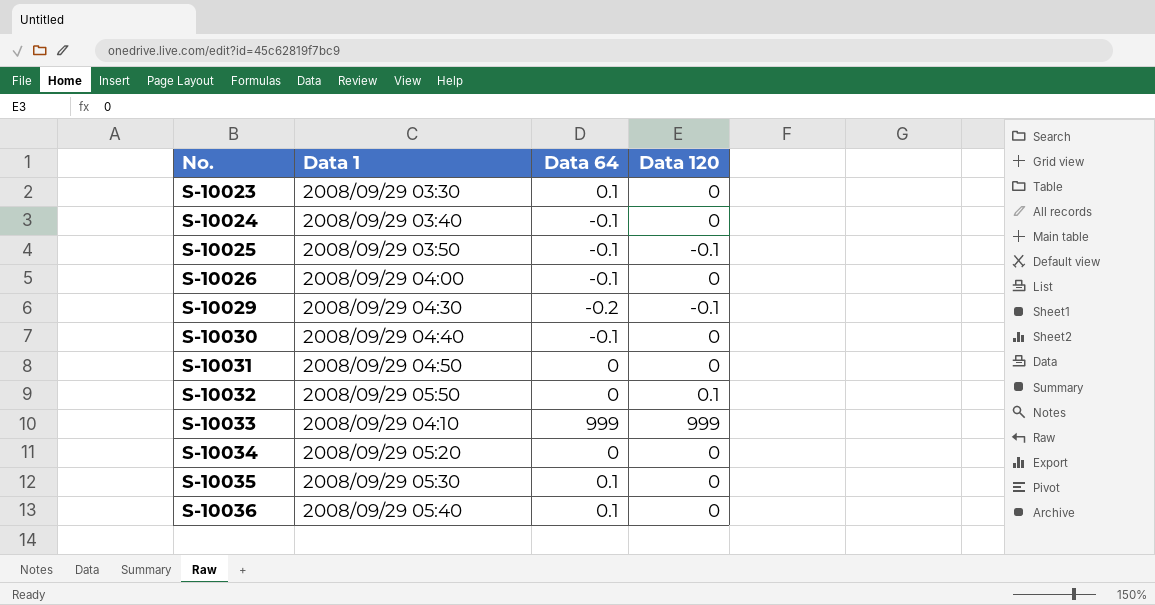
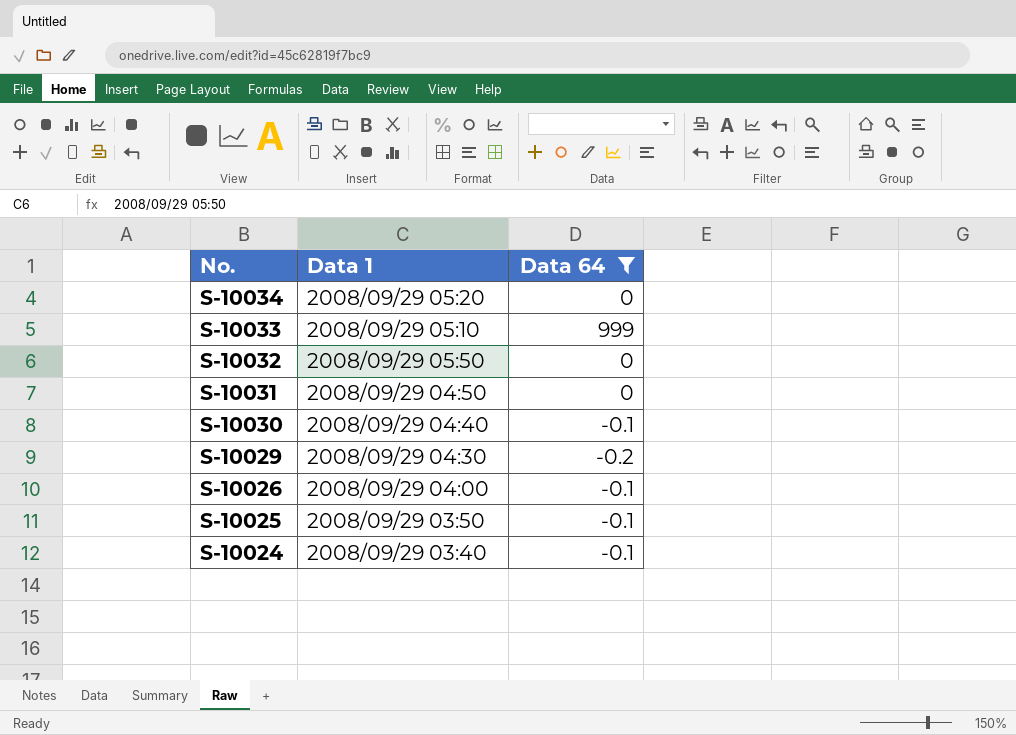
filter: none -> Data 64 != 0.1
row order: No. ascending -> No. descending
column Data 120 | position: 4 -> none
S-10033 | Data 1: 2008/09/29 04:10 -> 2008/09/29 05:10

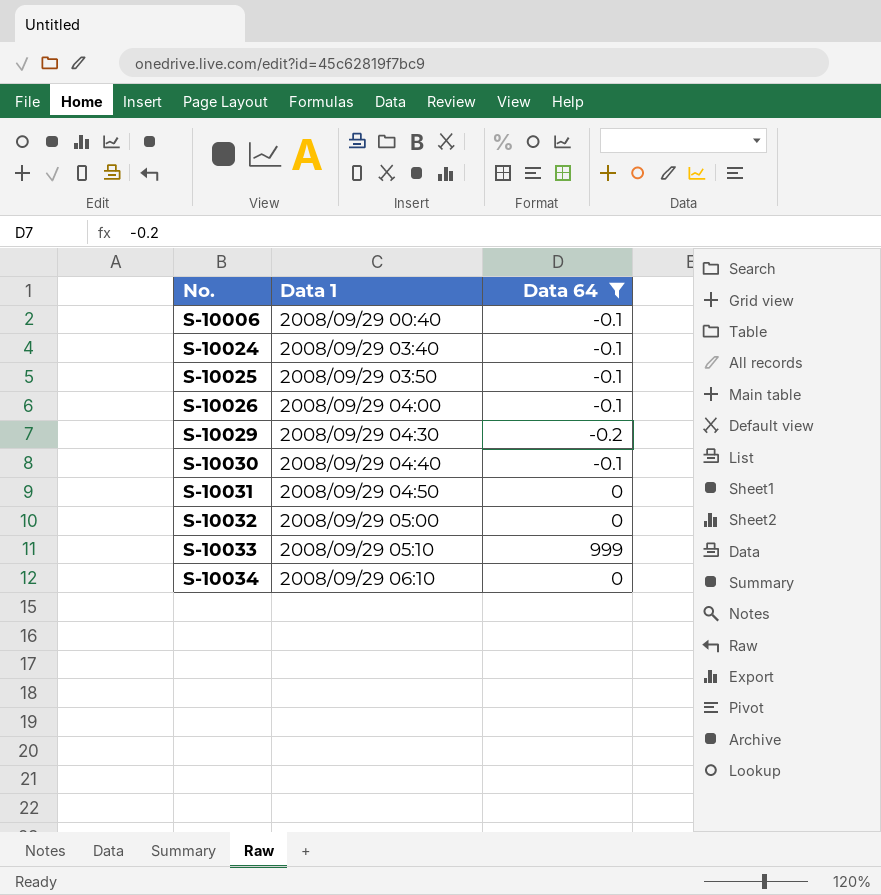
row order: No. descending -> No. ascending
row S-10006: none -> 2008/09/29 00:40 | -0.1
S-10032 | Data 1: 2008/09/29 05:50 -> 2008/09/29 05:00
S-10034 | Data 1: 2008/09/29 05:20 -> 2008/09/29 06:10

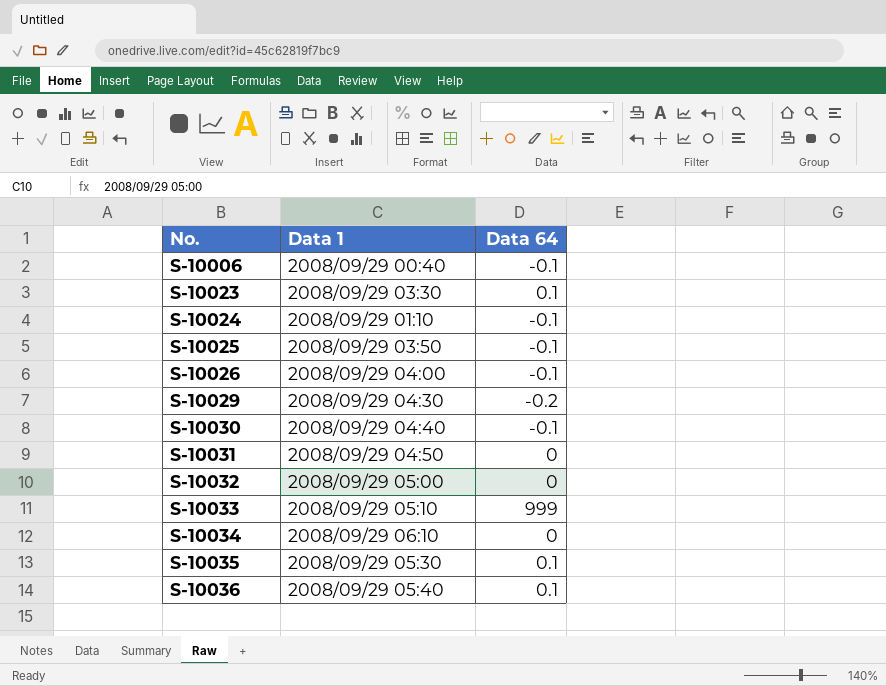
filter: Data 64 != 0.1 -> none
S-10024 | Data 1: 2008/09/29 03:40 -> 2008/09/29 01:10

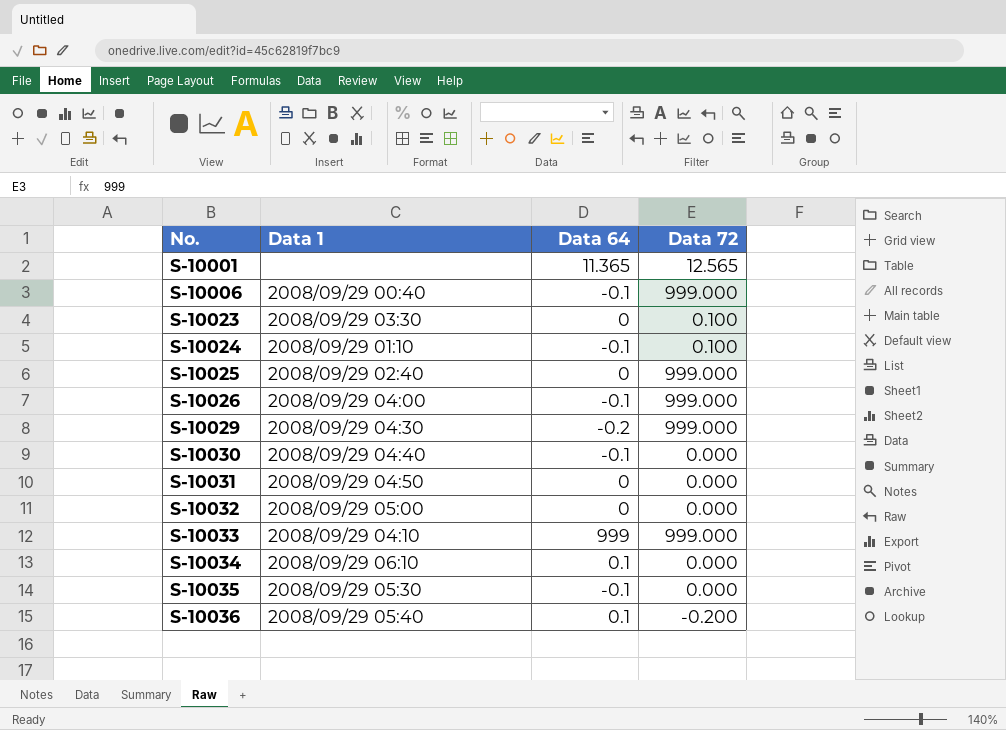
column Data 72 | position: none -> 4
row S-10001: none -> none | 11.365 | 12.565
S-10023 | Data 64: 0.1 -> 0
S-10025 | Data 1: 2008/09/29 03:50 -> 2008/09/29 02:40
S-10025 | Data 64: -0.1 -> 0
S-10033 | Data 1: 2008/09/29 05:10 -> 2008/09/29 04:10
S-10034 | Data 64: 0 -> 0.1
S-10035 | Data 64: 0.1 -> -0.1

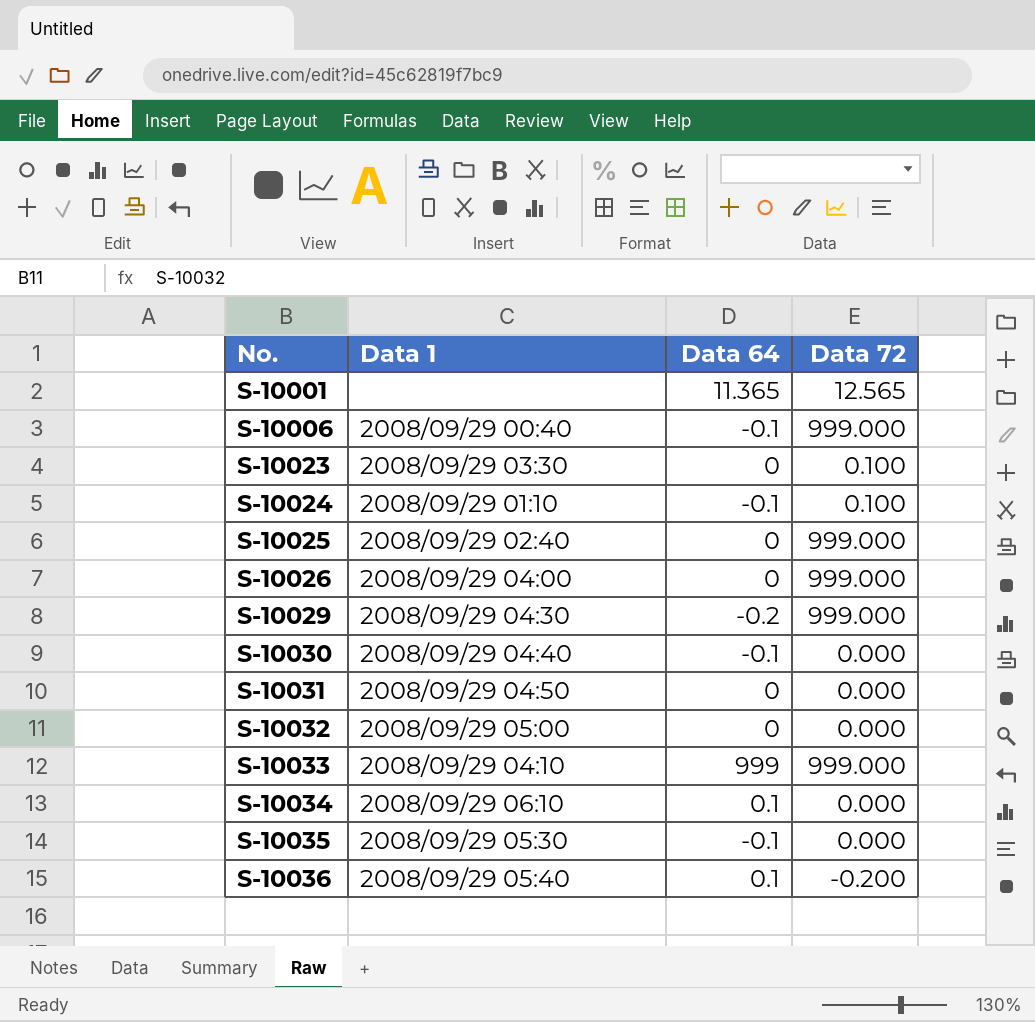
S-10026 | Data 64: -0.1 -> 0

